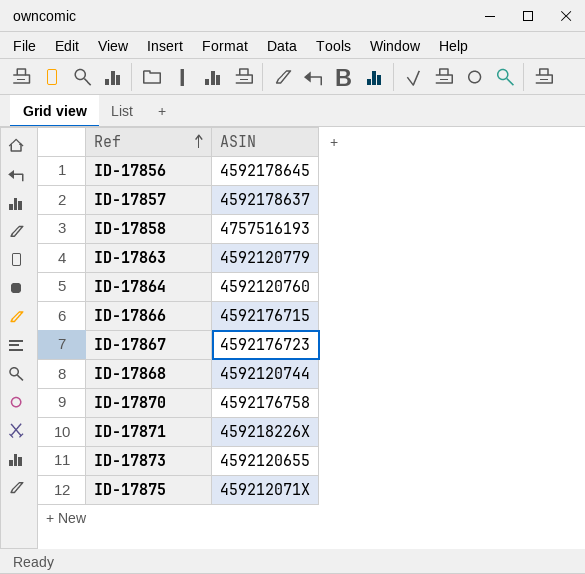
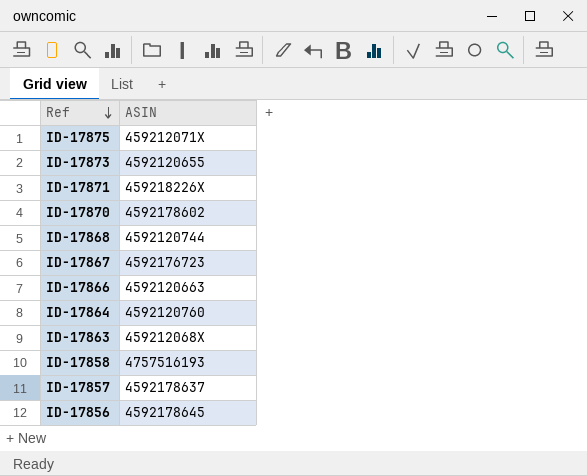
row order: Ref ascending -> Ref descending
ID-17870 | ASIN: 4592176758 -> 4592178602
ID-17866 | ASIN: 4592176715 -> 4592120663
ID-17863 | ASIN: 4592120779 -> 459212068X

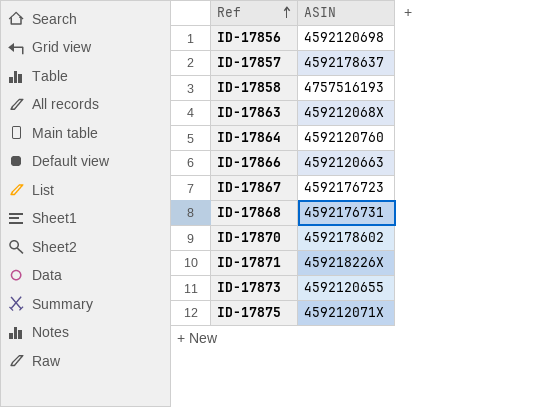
row order: Ref descending -> Ref ascending
ID-17856 | ASIN: 4592178645 -> 4592120698
ID-17868 | ASIN: 4592120744 -> 4592176731

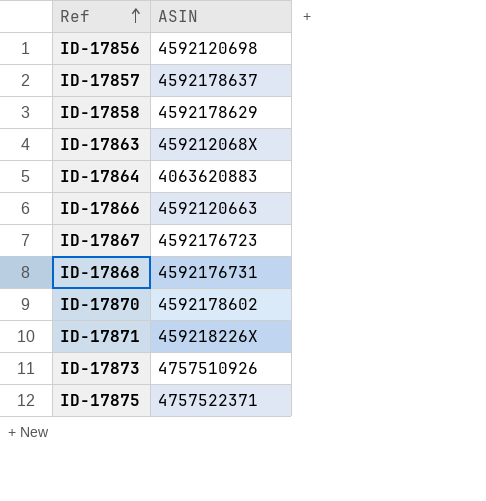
ID-17858 | ASIN: 4757516193 -> 4592178629
ID-17864 | ASIN: 4592120760 -> 4063620883
ID-17873 | ASIN: 4592120655 -> 4757510926
ID-17875 | ASIN: 459212071X -> 4757522371

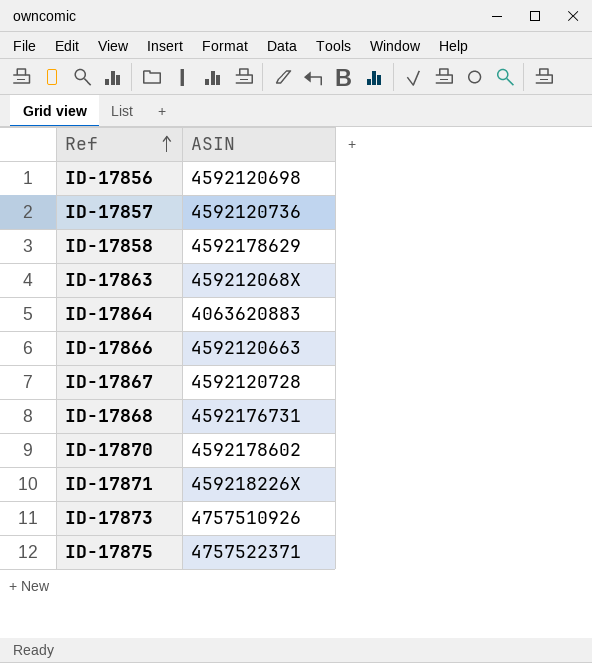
ID-17857 | ASIN: 4592178637 -> 4592120736
ID-17867 | ASIN: 4592176723 -> 4592120728

